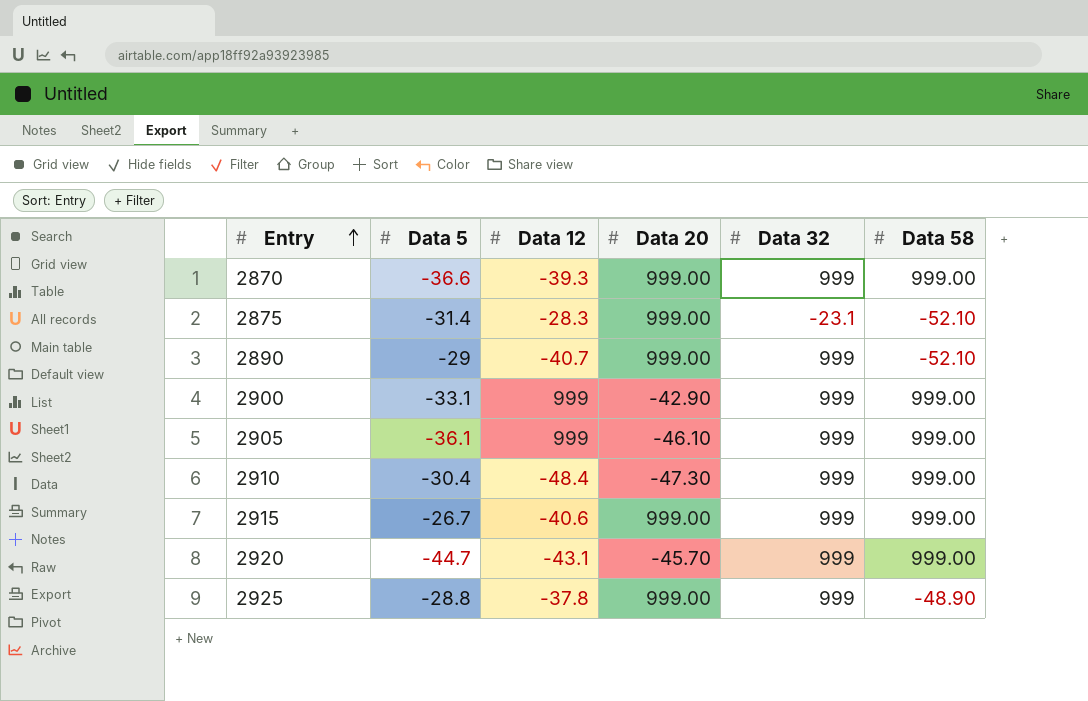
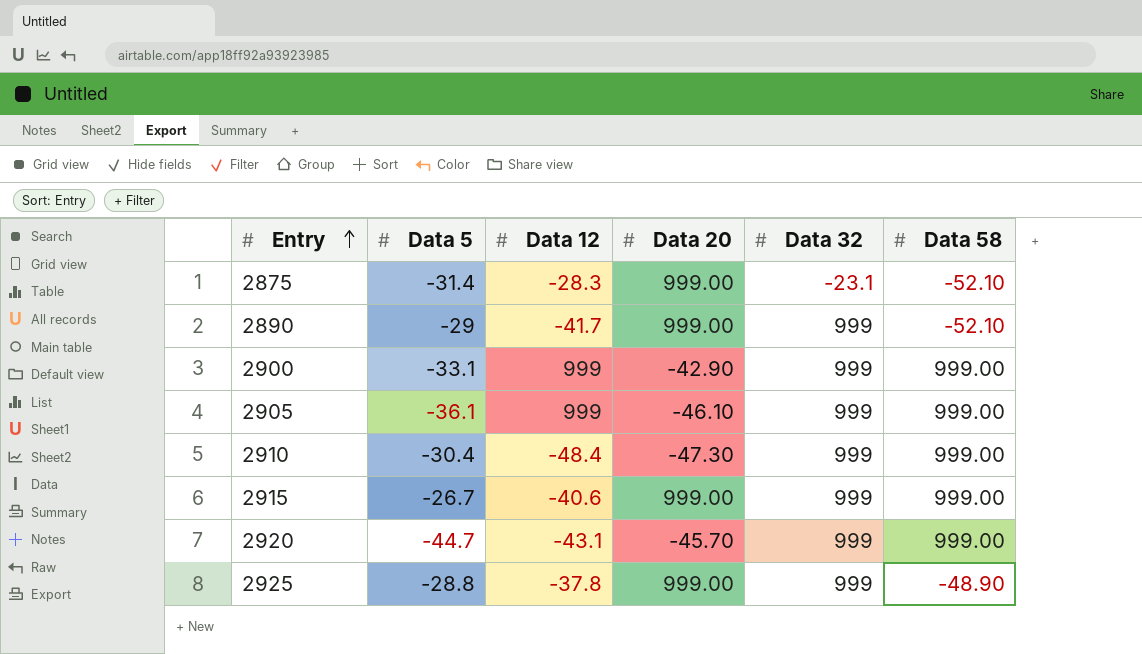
row 2870: -36.6 | -39.3 | 999.00 | 999 | 999.00 -> none
2890 | Data 12: -40.7 -> -41.7

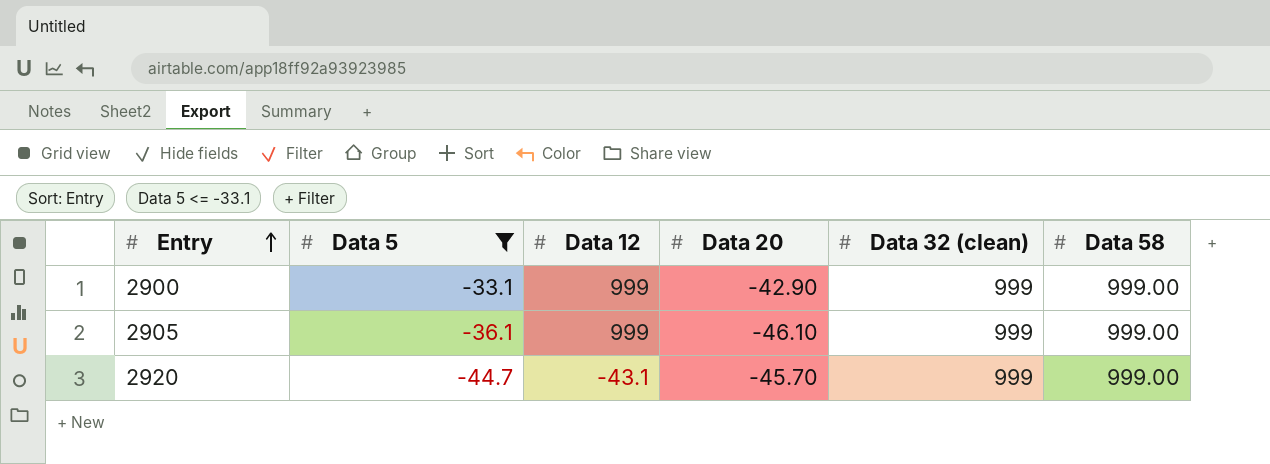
filter: none -> Data 5 <= -33.1
column name: Data 32 -> Data 32 (clean)

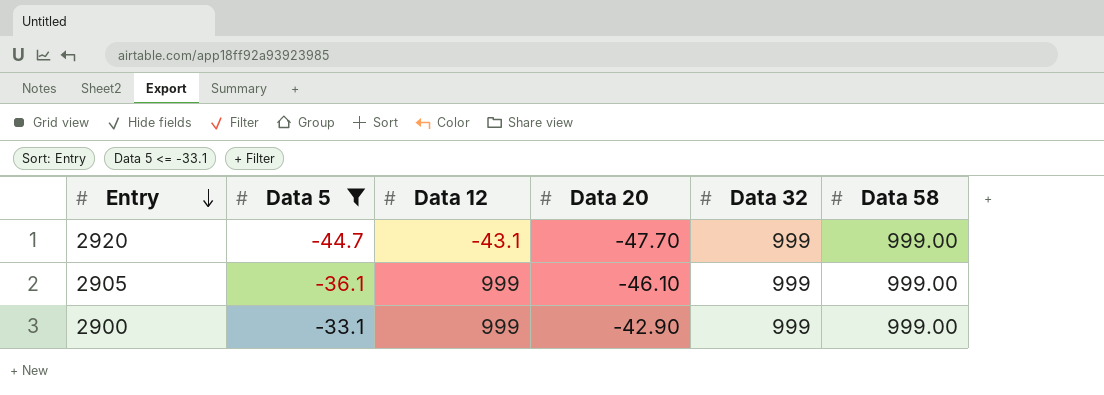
row order: Entry ascending -> Entry descending
column name: Data 32 (clean) -> Data 32
2920 | Data 20: -45.70 -> -47.70

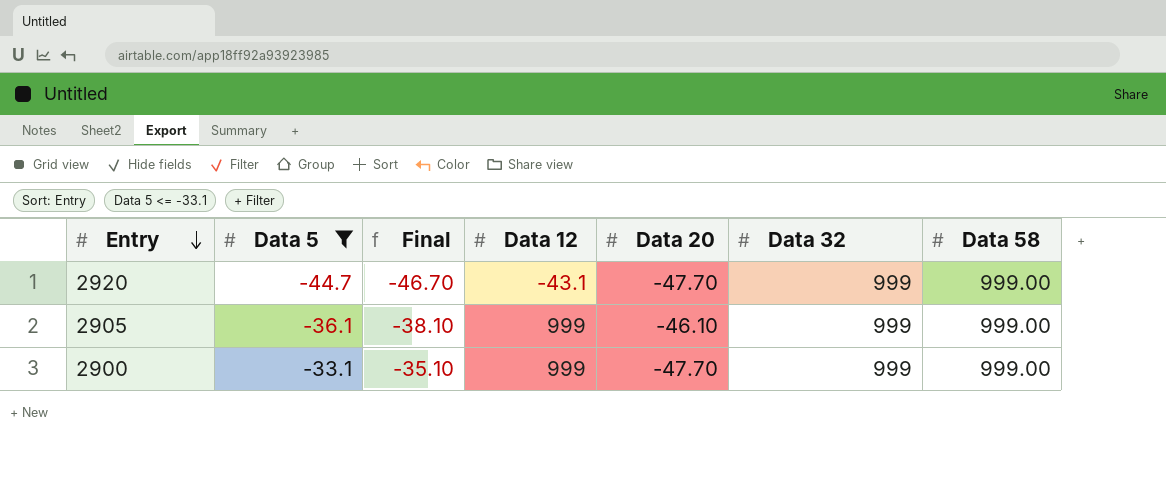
column Final | formula: none -> [Data 5] - 2
2900 | Data 20: -42.90 -> -47.70

